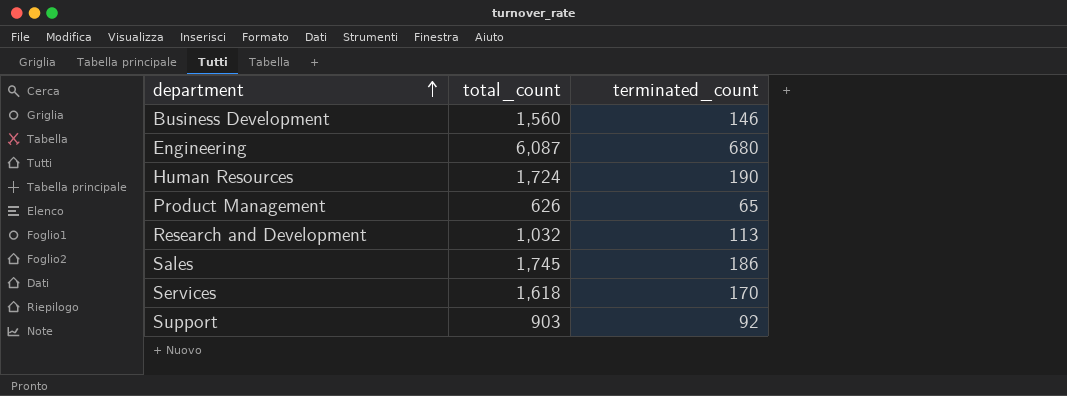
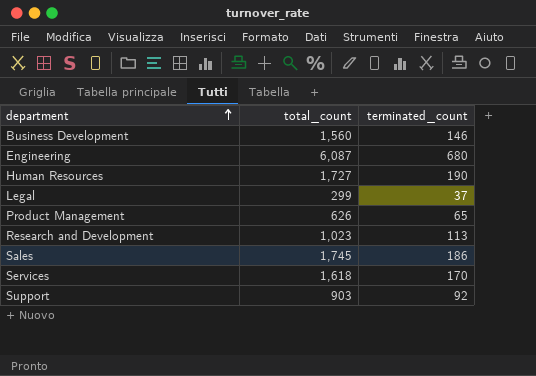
Human Resources | total_count: 1,724 -> 1,727
row Legal: none -> 299 | 37
Research and Development | total_count: 1,032 -> 1,023

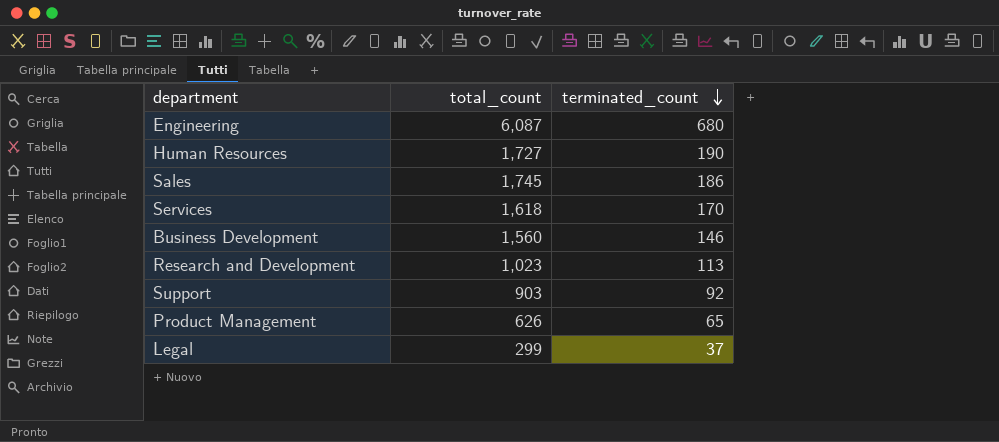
row order: department ascending -> terminated_count descending

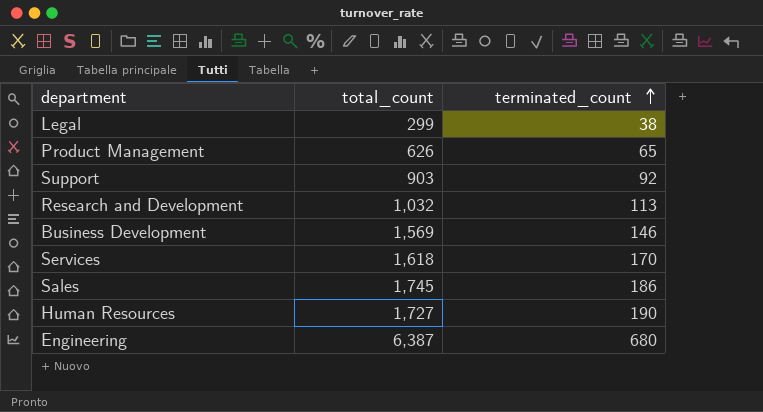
row order: terminated_count descending -> terminated_count ascending
Legal | terminated_count: 37 -> 38
Research and Development | total_count: 1,023 -> 1,032
Business Development | total_count: 1,560 -> 1,569
Engineering | total_count: 6,087 -> 6,387

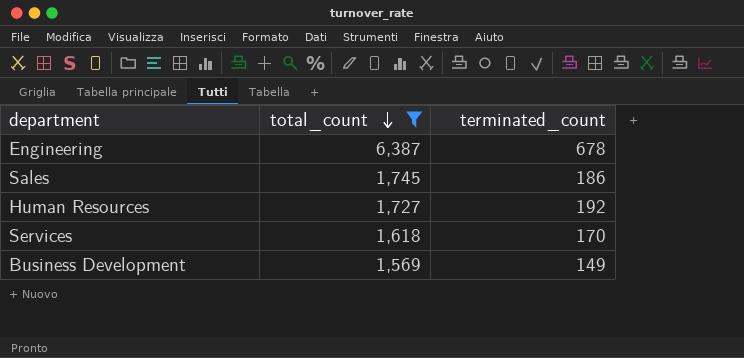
filter: none -> total_count >= 1,569
row order: terminated_count ascending -> total_count descending
Engineering | terminated_count: 680 -> 678
Human Resources | terminated_count: 190 -> 192
Business Development | terminated_count: 146 -> 149

